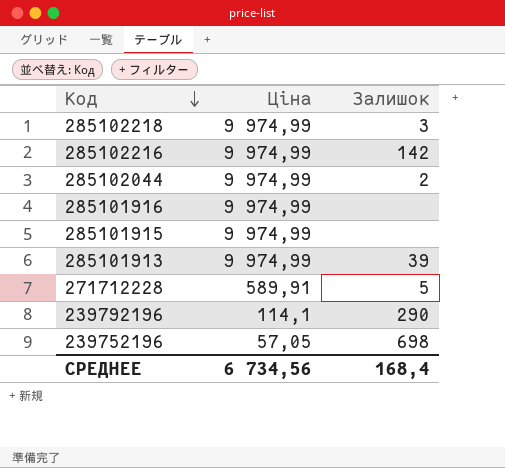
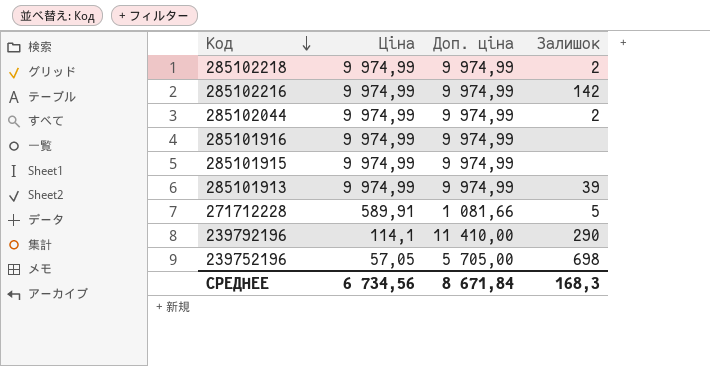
column Доп. ціна | position: none -> 3
285102218 | Залишок: 3 -> 2
СРЕДНЕЕ | Залишок: 168,4 -> 168,3

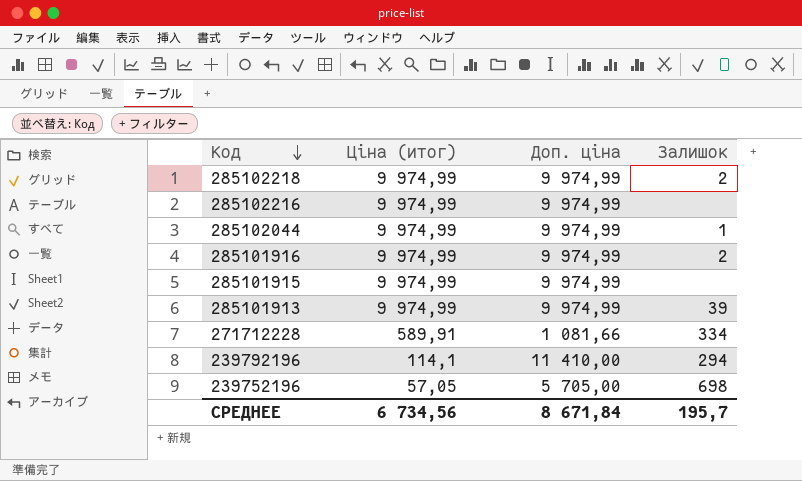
column name: Ціна -> Ціна (итог)
285102216 | Залишок: 142 -> none
285102044 | Залишок: 2 -> 1
285101916 | Залишок: none -> 2
271712228 | Залишок: 5 -> 334
239792196 | Залишок: 290 -> 294
СРЕДНЕЕ | Залишок: 168,3 -> 195,7

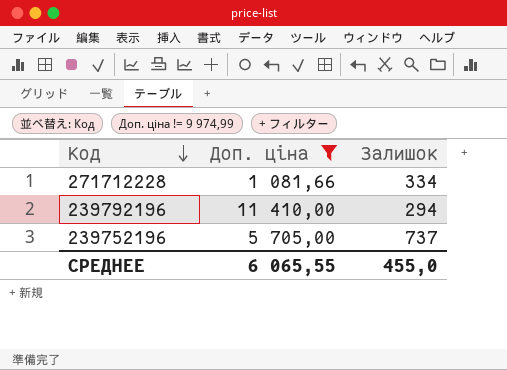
filter: none -> Доп. ціна != 9 974,99
column Ціна (итог) | position: 2 -> none
239752196 | Залишок: 698 -> 737
СРЕДНЕЕ | Доп. ціна: 8 671,84 -> 6 065,55
СРЕДНЕЕ | Залишок: 195,7 -> 455,0

